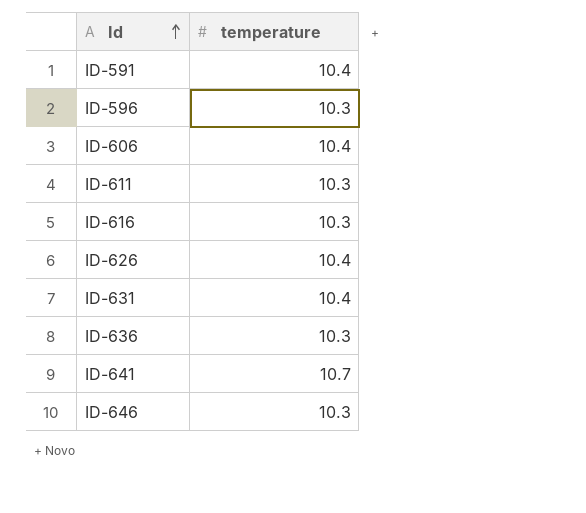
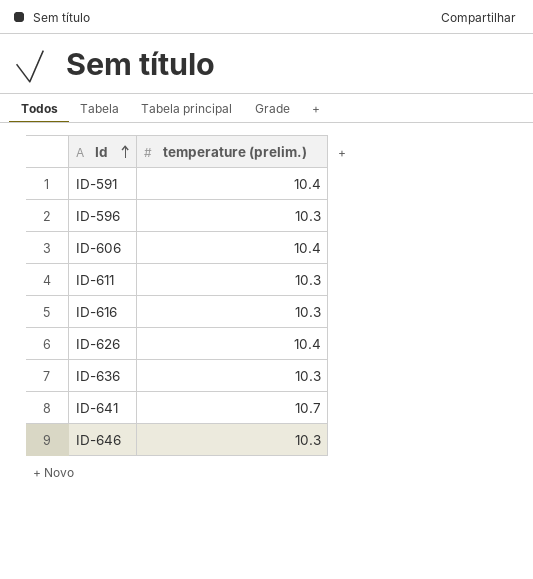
column name: temperature -> temperature (prelim.)
row ID-631: 10.4 -> none

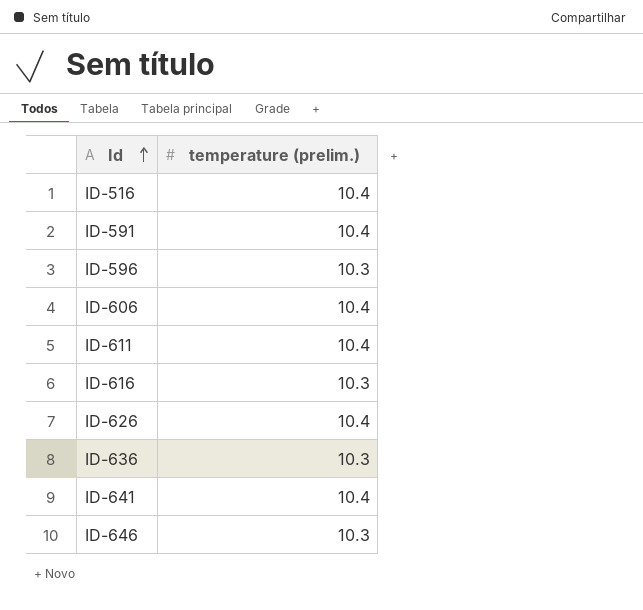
row ID-516: none -> 10.4
ID-611 | temperature (prelim.): 10.3 -> 10.4
ID-641 | temperature (prelim.): 10.7 -> 10.4

